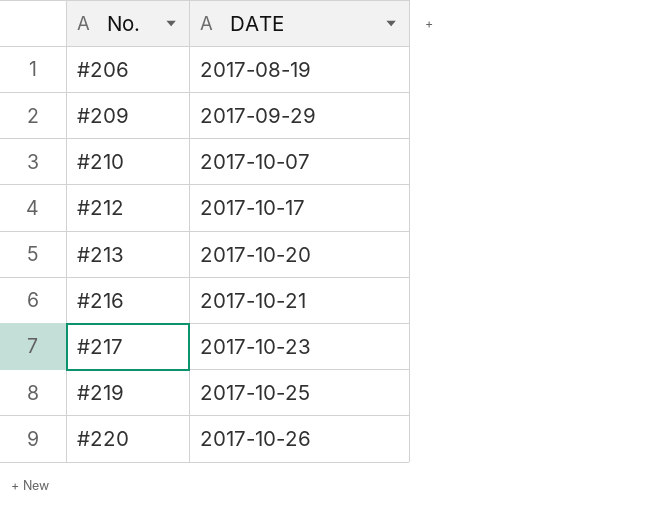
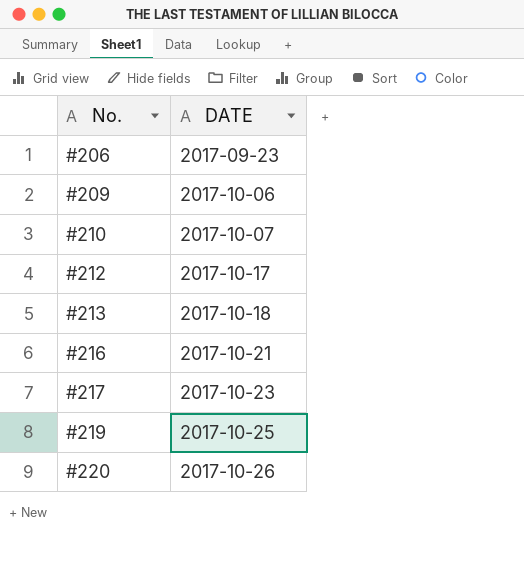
#206 | DATE: 2017-08-19 -> 2017-09-23
#209 | DATE: 2017-09-29 -> 2017-10-06
#213 | DATE: 2017-10-20 -> 2017-10-18

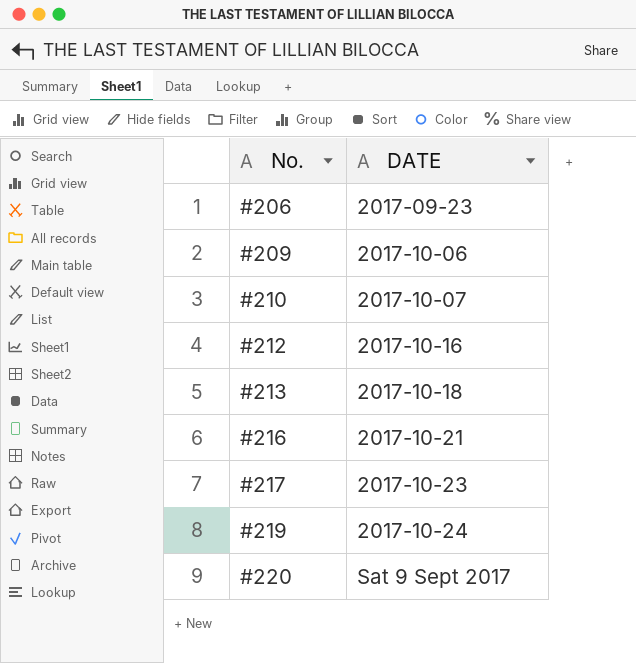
#212 | DATE: 2017-10-17 -> 2017-10-16
#219 | DATE: 2017-10-25 -> 2017-10-24
#220 | DATE: 2017-10-26 -> Sat 9 Sept 2017

